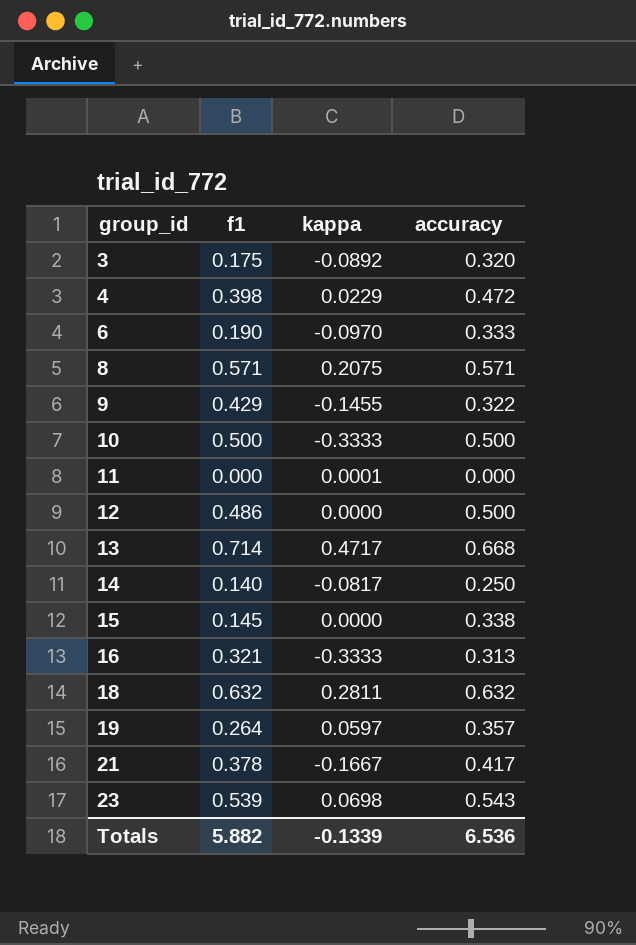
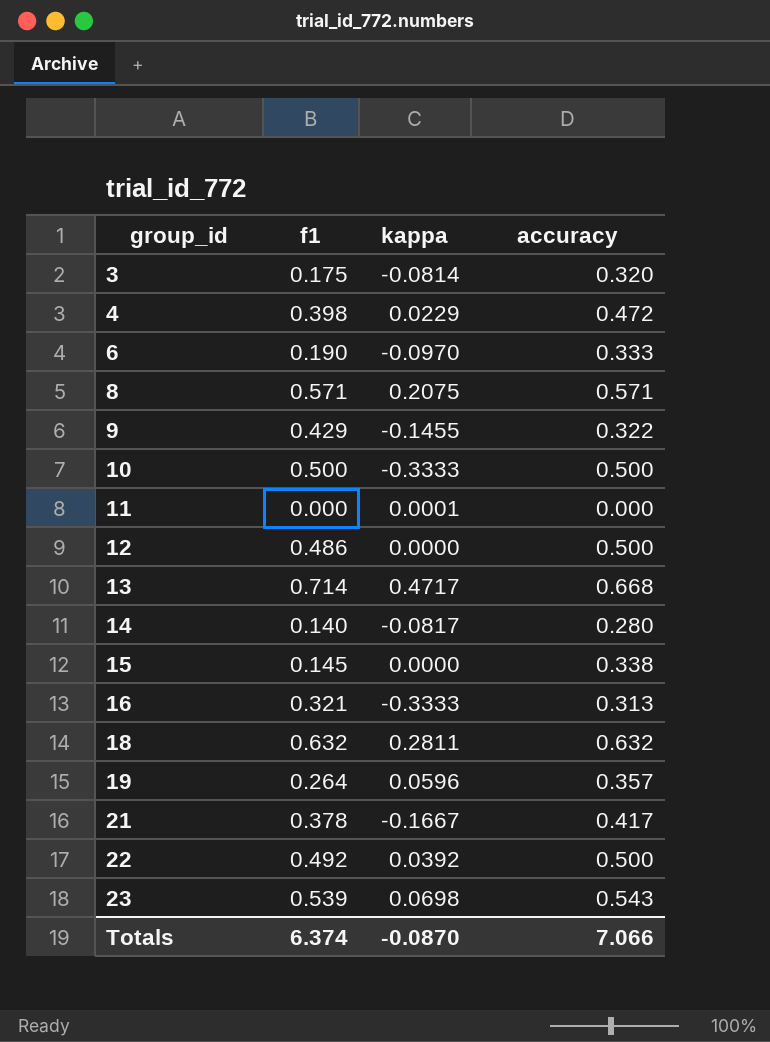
3 | kappa: -0.0892 -> -0.0814
14 | accuracy: 0.250 -> 0.280
19 | kappa: 0.0597 -> 0.0596
row 22: none -> 0.492 | 0.0392 | 0.500
Totals | f1: 5.882 -> 6.374
Totals | kappa: -0.1339 -> -0.0870
Totals | accuracy: 6.536 -> 7.066

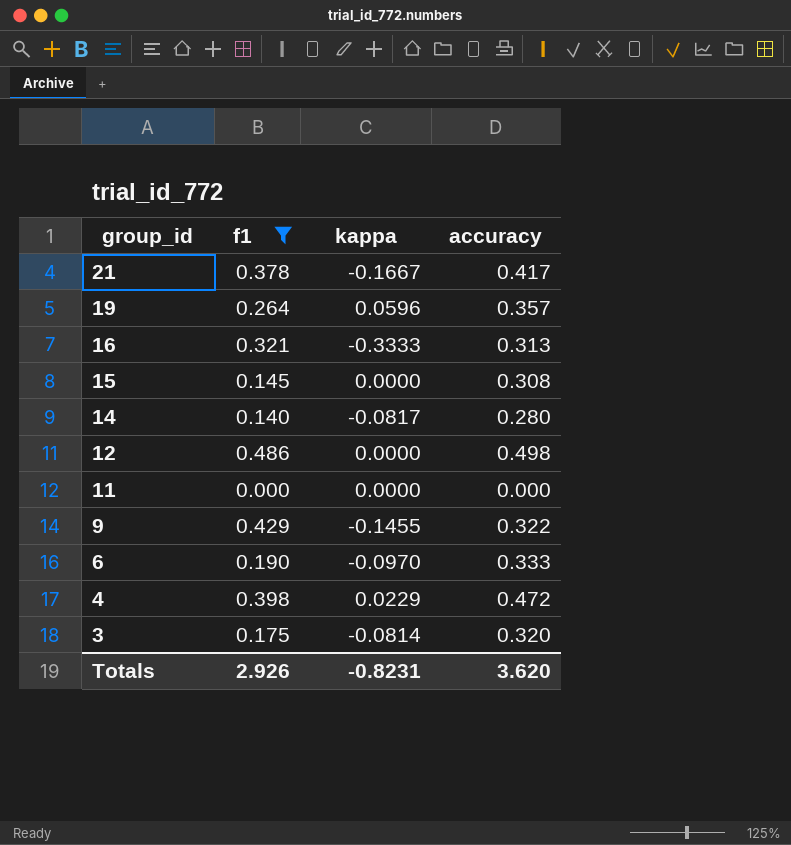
filter: none -> f1 <= 0.486
row order: group_id ascending -> group_id descending
15 | accuracy: 0.338 -> 0.308
12 | accuracy: 0.500 -> 0.498
11 | kappa: 0.0001 -> 0.0000
Totals | f1: 6.374 -> 2.926
Totals | kappa: -0.0870 -> -0.8231
Totals | accuracy: 7.066 -> 3.620

